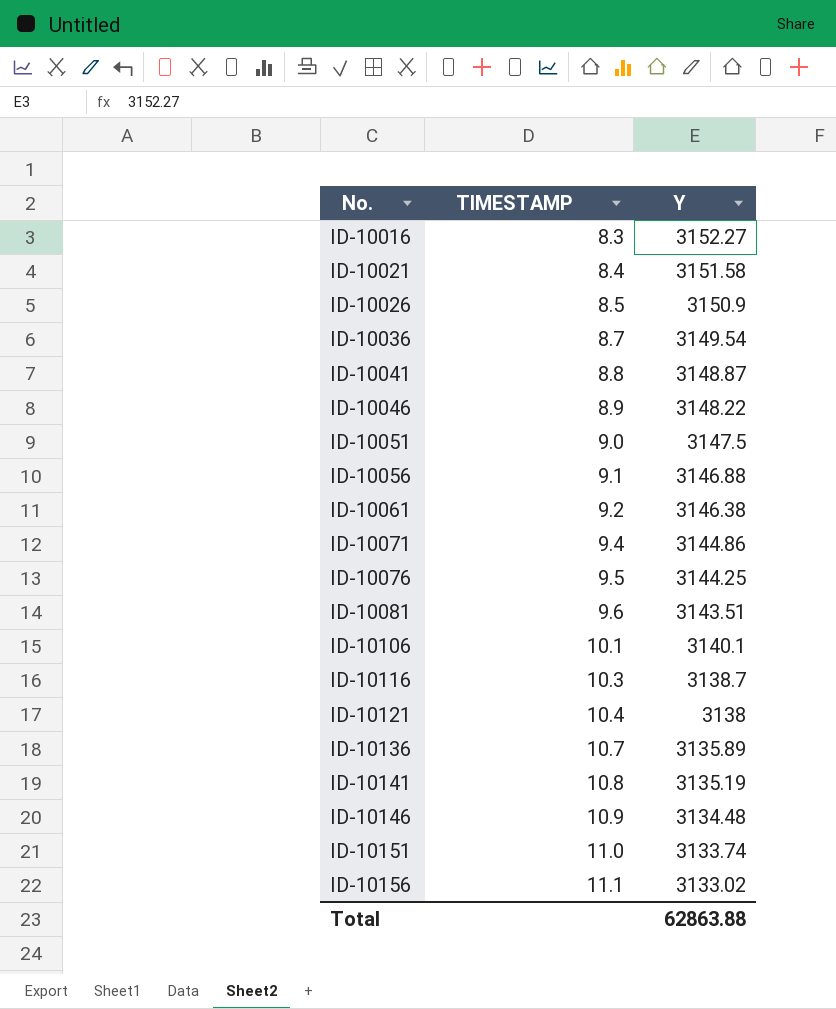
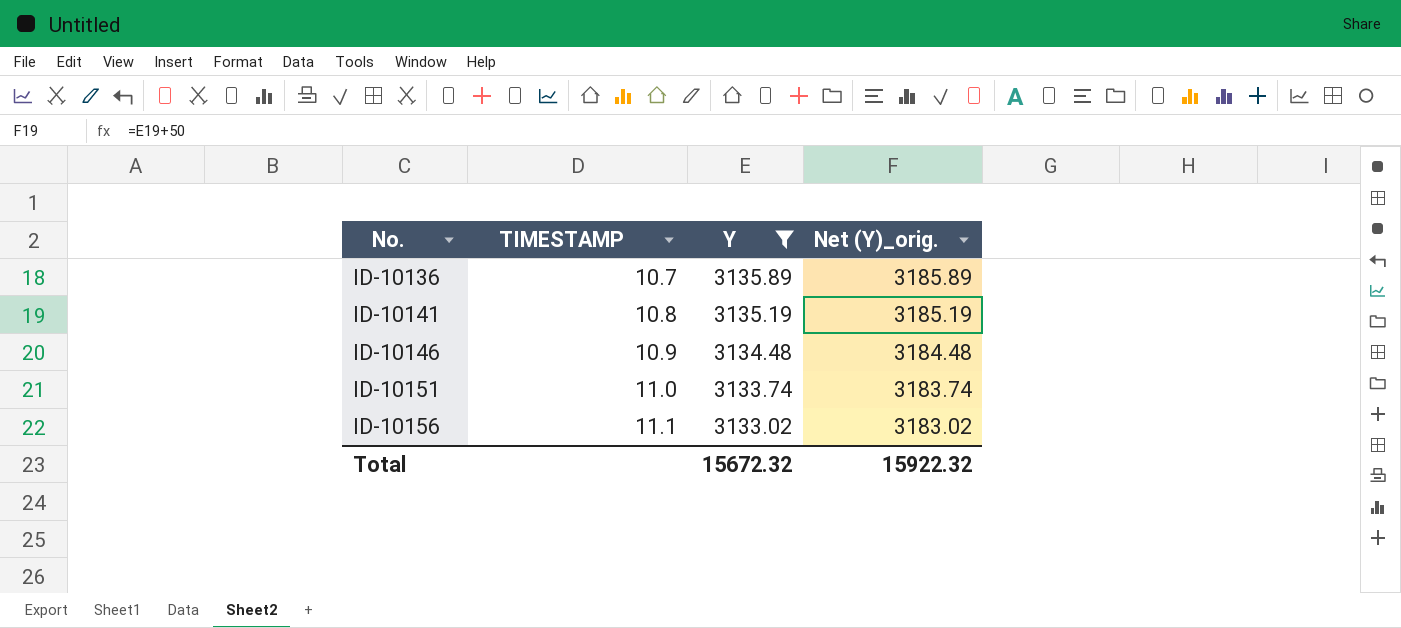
filter: none -> Y <= 3135.89
column Net (Y)_orig. | formula: none -> [Y] + 50
Total | Y: 62863.88 -> 15672.32

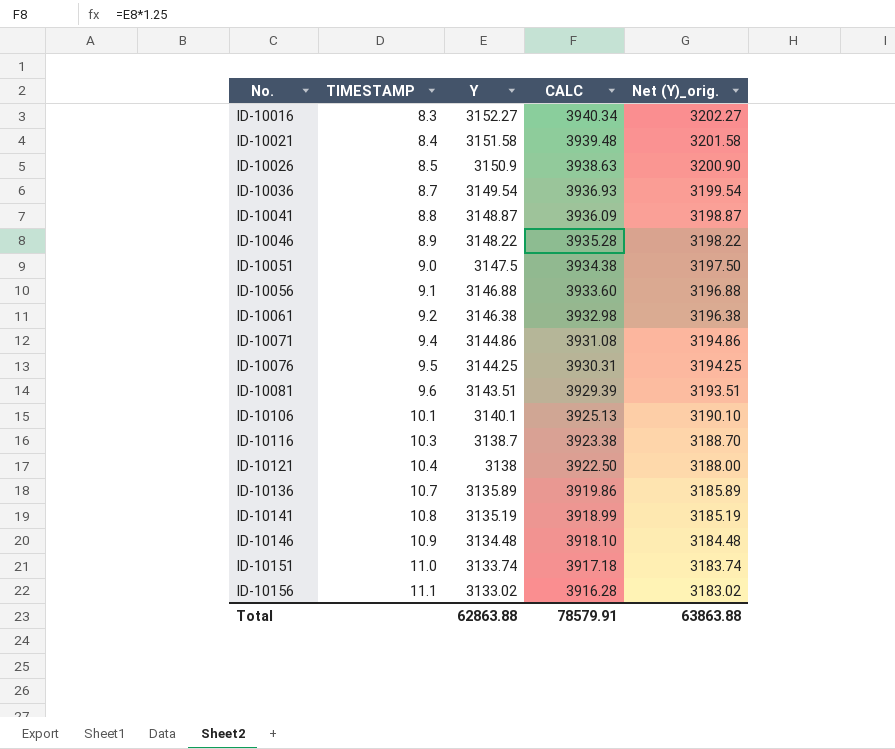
filter: Y <= 3135.89 -> none
column CALC | formula: none -> [Y] * 1.25
Total | Y: 15672.32 -> 62863.88
Total | Net (Y)_orig.: 15922.32 -> 63863.88

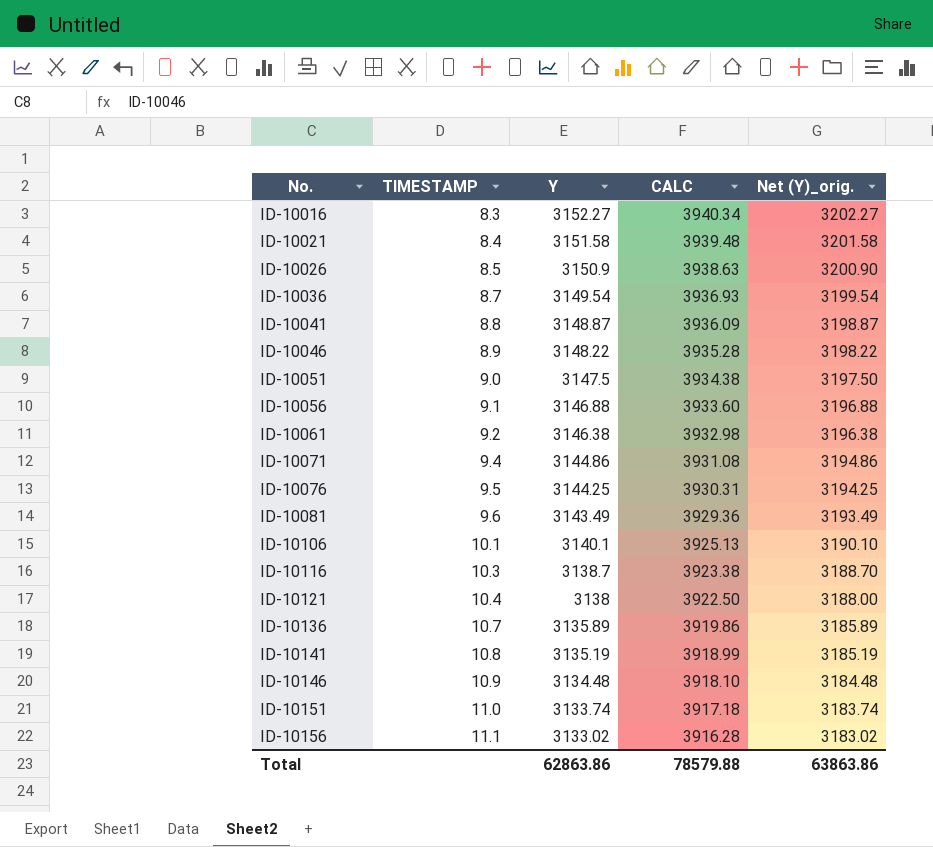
ID-10081 | Y: 3143.51 -> 3143.49
ID-10081 | CALC: 3929.39 -> 3929.36
ID-10081 | Net (Y)_orig.: 3193.51 -> 3193.49
Total | Y: 62863.88 -> 62863.86
Total | CALC: 78579.91 -> 78579.88
Total | Net (Y)_orig.: 63863.88 -> 63863.86

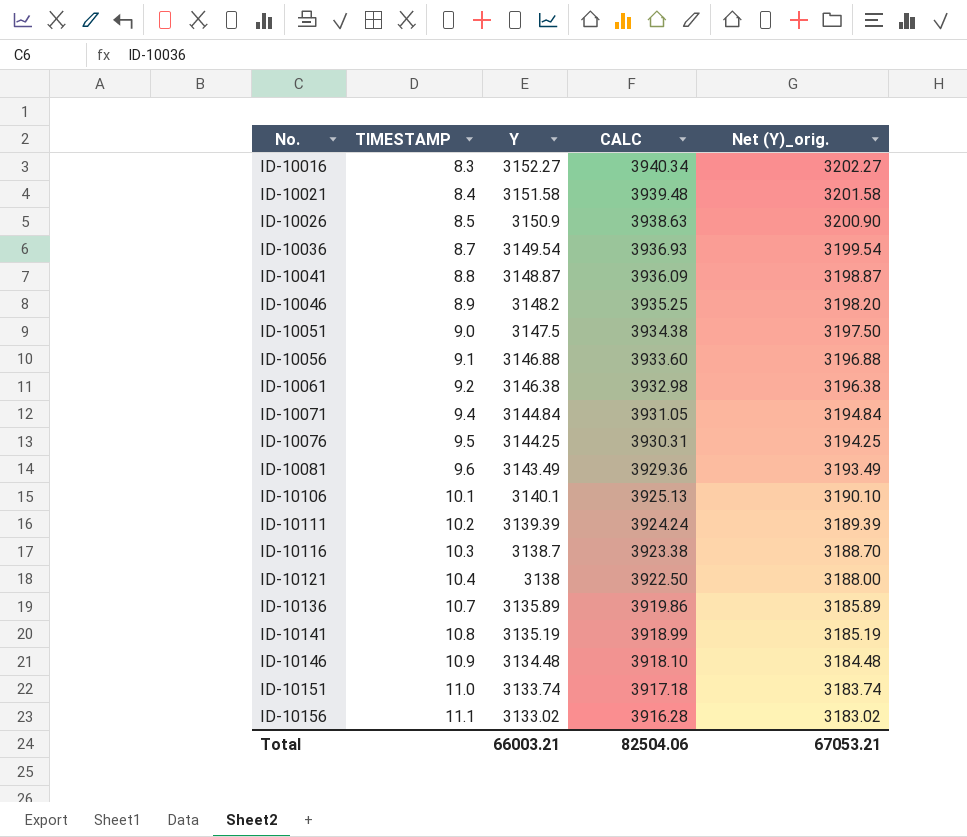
ID-10046 | Y: 3148.22 -> 3148.2
ID-10046 | CALC: 3935.28 -> 3935.25
ID-10046 | Net (Y)_orig.: 3198.22 -> 3198.20
ID-10071 | Y: 3144.86 -> 3144.84
ID-10071 | CALC: 3931.08 -> 3931.05
ID-10071 | Net (Y)_orig.: 3194.86 -> 3194.84
row ID-10111: none -> 10.2 | 3139.39 | 3924.24 | 3189.39
Total | Y: 62863.86 -> 66003.21
Total | CALC: 78579.88 -> 82504.06
Total | Net (Y)_orig.: 63863.86 -> 67053.21

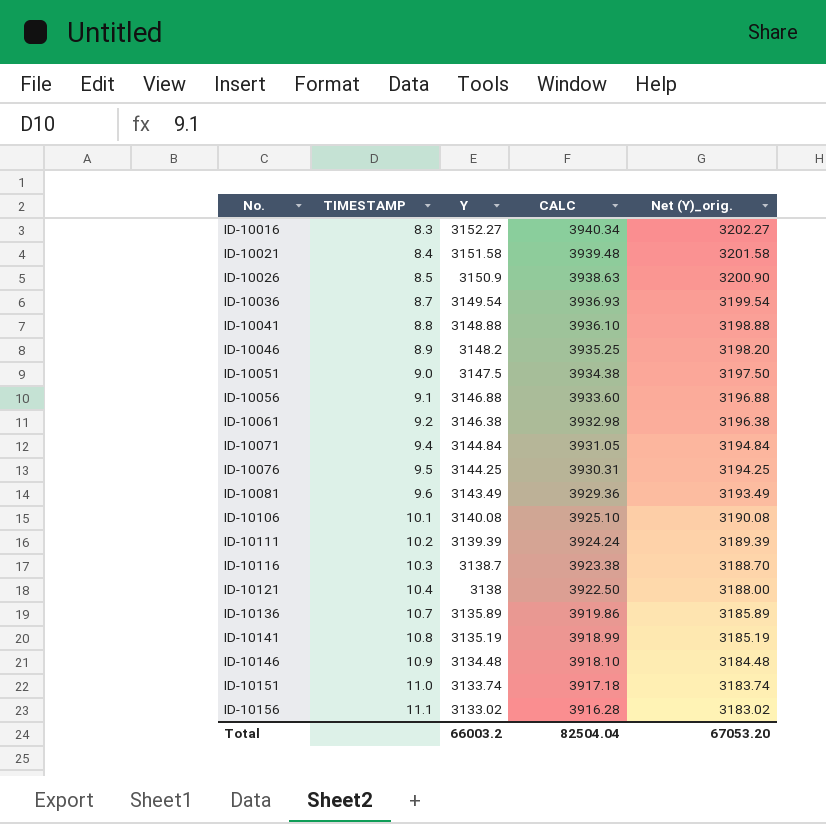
ID-10041 | Y: 3148.87 -> 3148.88
ID-10041 | CALC: 3936.09 -> 3936.10
ID-10041 | Net (Y)_orig.: 3198.87 -> 3198.88
ID-10106 | Y: 3140.1 -> 3140.08
ID-10106 | CALC: 3925.13 -> 3925.10
ID-10106 | Net (Y)_orig.: 3190.10 -> 3190.08
Total | Y: 66003.21 -> 66003.2
Total | CALC: 82504.06 -> 82504.04
Total | Net (Y)_orig.: 67053.21 -> 67053.20

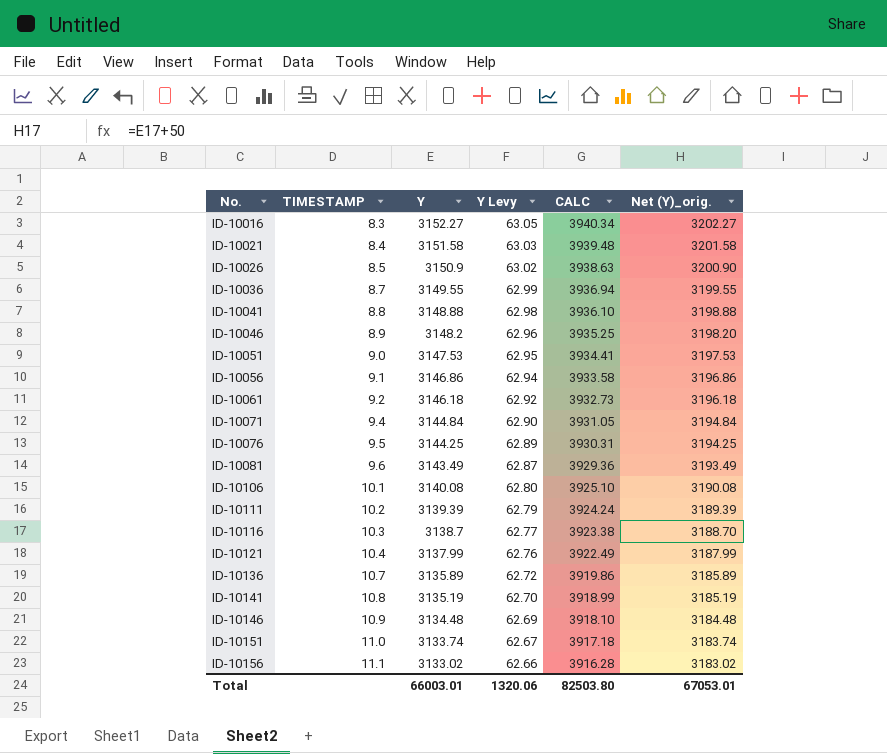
column Y Levy | formula: none -> [Y] * 0.02
ID-10036 | Y: 3149.54 -> 3149.55
ID-10036 | CALC: 3936.93 -> 3936.94
ID-10036 | Net (Y)_orig.: 3199.54 -> 3199.55
ID-10051 | Y: 3147.5 -> 3147.53
ID-10051 | CALC: 3934.38 -> 3934.41
ID-10051 | Net (Y)_orig.: 3197.50 -> 3197.53
ID-10056 | Y: 3146.88 -> 3146.86
ID-10056 | CALC: 3933.60 -> 3933.58
ID-10056 | Net (Y)_orig.: 3196.88 -> 3196.86
ID-10061 | Y: 3146.38 -> 3146.18
ID-10061 | CALC: 3932.98 -> 3932.73
ID-10061 | Net (Y)_orig.: 3196.38 -> 3196.18
ID-10121 | Y: 3138 -> 3137.99
ID-10121 | CALC: 3922.50 -> 3922.49
ID-10121 | Net (Y)_orig.: 3188.00 -> 3187.99
Total | Y: 66003.2 -> 66003.01
Total | CALC: 82504.04 -> 82503.80
Total | Net (Y)_orig.: 67053.20 -> 67053.01

